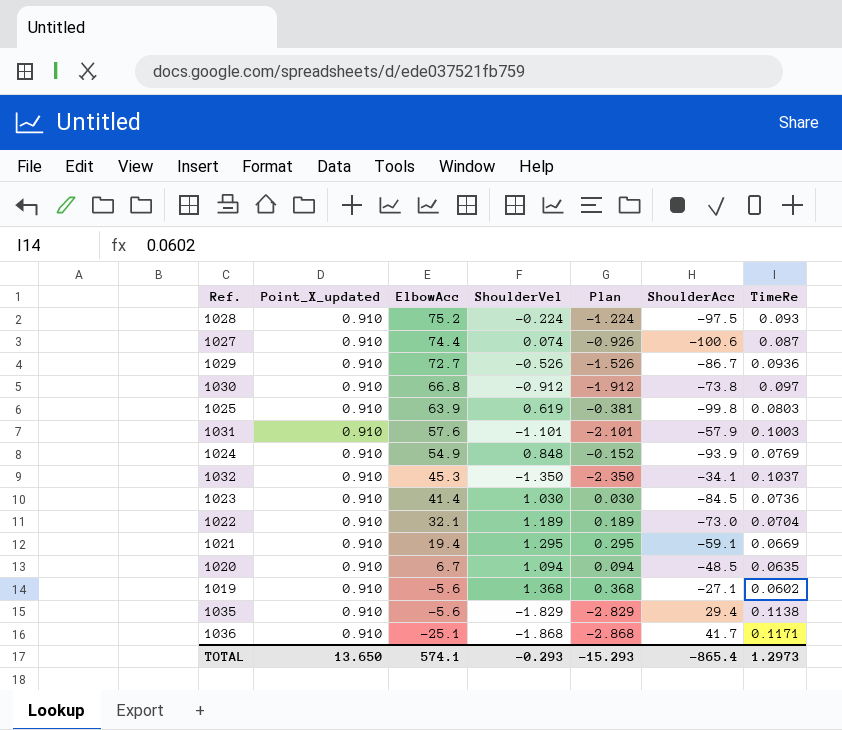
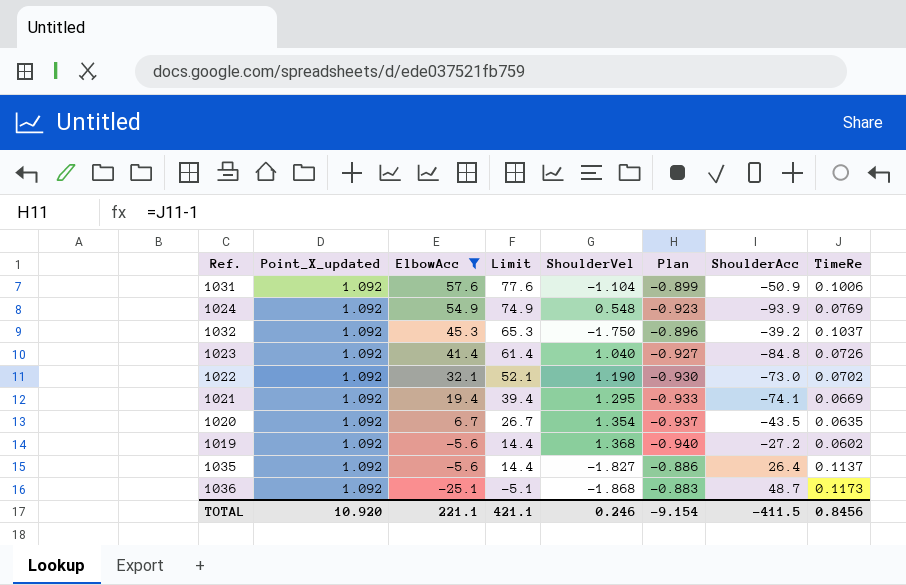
filter: none -> ElbowAcc <= 57.6
column Limit | formula: none -> [ElbowAcc] + 20
column Plan | formula: [ShoulderVel] - 1 -> [TimeRe] - 1
1031 | Point_X_updated: 0.910 -> 1.092
1031 | ShoulderVel: -1.101 -> -1.104
1031 | ShoulderAcc: -57.9 -> -50.9
1031 | TimeRe: 0.1003 -> 0.1006
1024 | Point_X_updated: 0.910 -> 1.092
1024 | ShoulderVel: 0.848 -> 0.548
1032 | Point_X_updated: 0.910 -> 1.092
1032 | ShoulderVel: -1.350 -> -1.750
1032 | ShoulderAcc: -34.1 -> -39.2
1023 | Point_X_updated: 0.910 -> 1.092
1023 | ShoulderVel: 1.030 -> 1.040
1023 | ShoulderAcc: -84.5 -> -84.8
1023 | TimeRe: 0.0736 -> 0.0726
1022 | Point_X_updated: 0.910 -> 1.092
1022 | ShoulderVel: 1.189 -> 1.190
1022 | TimeRe: 0.0704 -> 0.0702
1021 | Point_X_updated: 0.910 -> 1.092
1021 | ShoulderAcc: -59.1 -> -74.1
1020 | Point_X_updated: 0.910 -> 1.092
1020 | ShoulderVel: 1.094 -> 1.354
1020 | ShoulderAcc: -48.5 -> -43.5
1019 | Point_X_updated: 0.910 -> 1.092
1019 | ShoulderAcc: -27.1 -> -27.2
1035 | Point_X_updated: 0.910 -> 1.092
1035 | ShoulderVel: -1.829 -> -1.827
1035 | ShoulderAcc: 29.4 -> 26.4
1035 | TimeRe: 0.1138 -> 0.1137
1036 | Point_X_updated: 0.910 -> 1.092
1036 | ShoulderAcc: 41.7 -> 48.7
1036 | TimeRe: 0.1171 -> 0.1173
TOTAL | Point_X_updated: 13.650 -> 10.920
TOTAL | ElbowAcc: 574.1 -> 221.1
TOTAL | ShoulderVel: -0.293 -> 0.246
TOTAL | Plan: -15.293 -> -9.154
TOTAL | ShoulderAcc: -865.4 -> -411.5
TOTAL | TimeRe: 1.2973 -> 0.8456

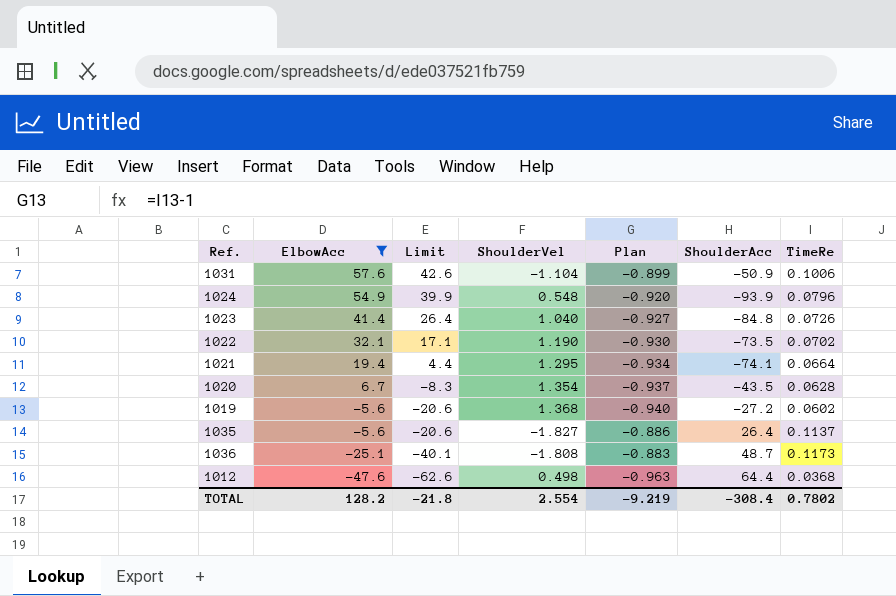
column Point_X_updated | position: 2 -> none
column Limit | formula: [ElbowAcc] + 20 -> [ElbowAcc] - 15
row 1032: 1.092 | 45.3 | 65.3 | -1.750 | -0.896 | -39.2 | 0.1037 -> none
1024 | Plan: -0.923 -> -0.920
1024 | TimeRe: 0.0769 -> 0.0796
1022 | ShoulderAcc: -73.0 -> -73.5
1021 | Plan: -0.933 -> -0.934
1021 | TimeRe: 0.0669 -> 0.0664
1020 | TimeRe: 0.0635 -> 0.0628
1036 | ShoulderVel: -1.868 -> -1.808
row 1012: none -> -47.6 | -62.6 | 0.498 | -0.963 | 64.4 | 0.0368
TOTAL | ElbowAcc: 221.1 -> 128.2
TOTAL | Limit: 421.1 -> -21.8
TOTAL | ShoulderVel: 0.246 -> 2.554
TOTAL | Plan: -9.154 -> -9.219
TOTAL | ShoulderAcc: -411.5 -> -308.4
TOTAL | TimeRe: 0.8456 -> 0.7802

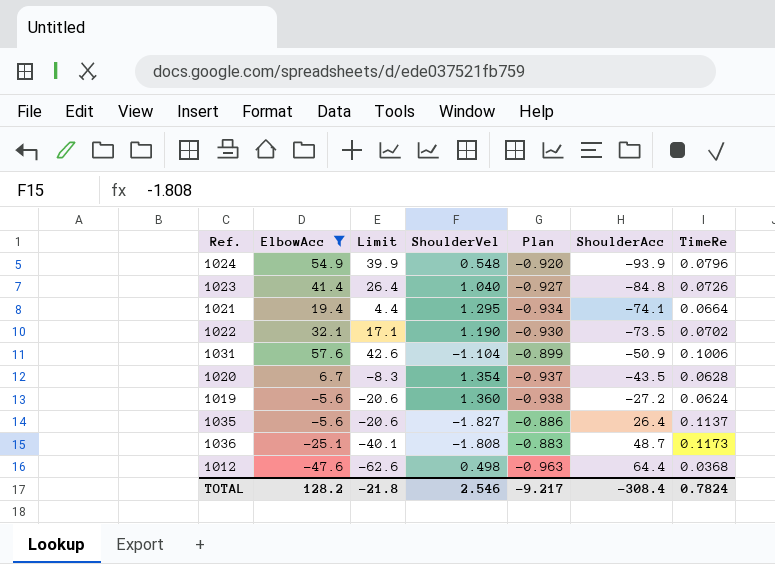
row order: ElbowAcc descending -> ShoulderAcc ascending
1019 | ShoulderVel: 1.368 -> 1.360
1019 | Plan: -0.940 -> -0.938
1019 | TimeRe: 0.0602 -> 0.0624
TOTAL | ShoulderVel: 2.554 -> 2.546
TOTAL | Plan: -9.219 -> -9.217
TOTAL | TimeRe: 0.7802 -> 0.7824

